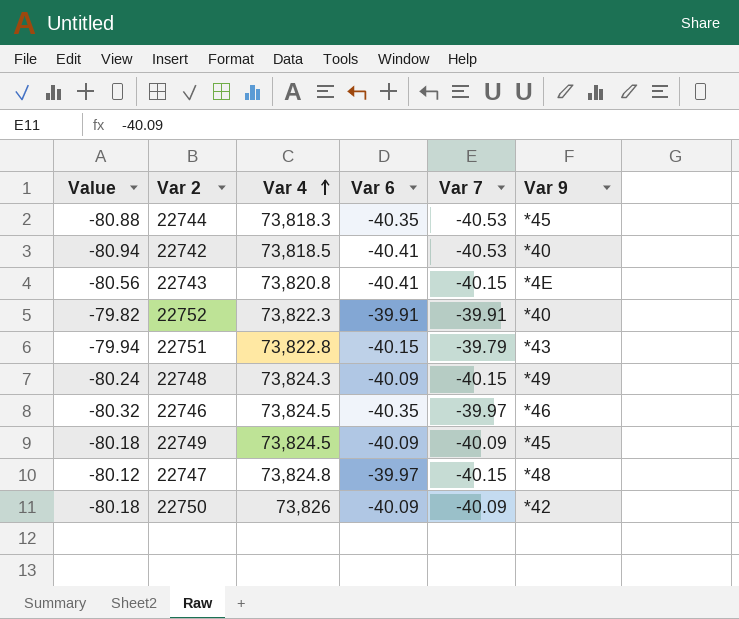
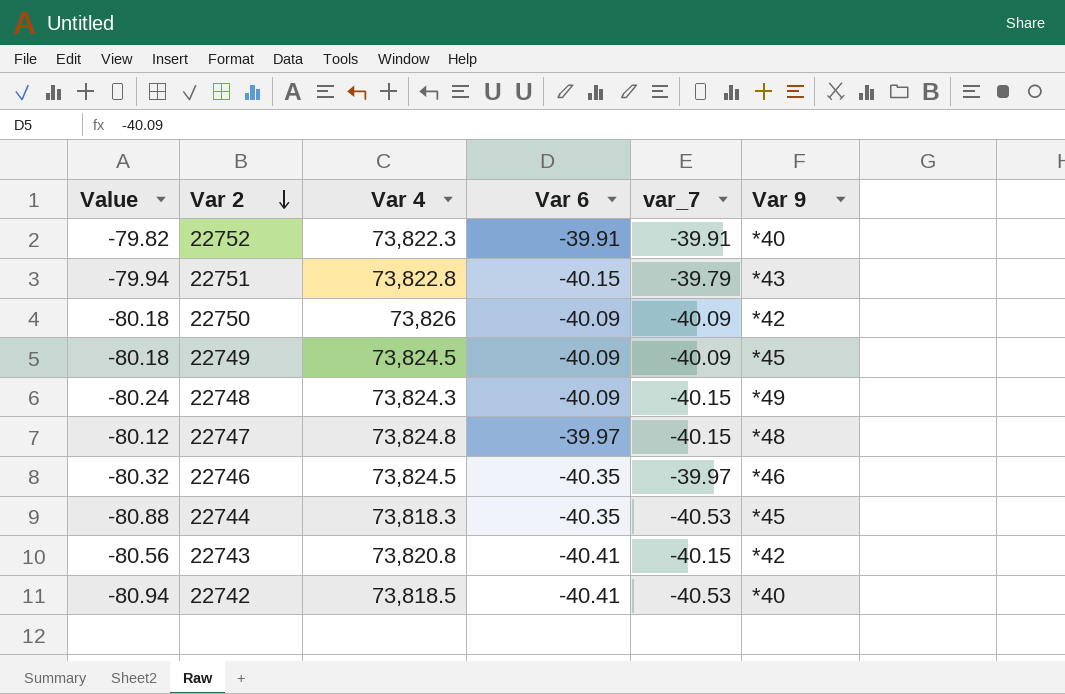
row order: Var 4 ascending -> Var 2 descending
column name: Var 7 -> var_7
22743 | Var 9: *4E -> *42

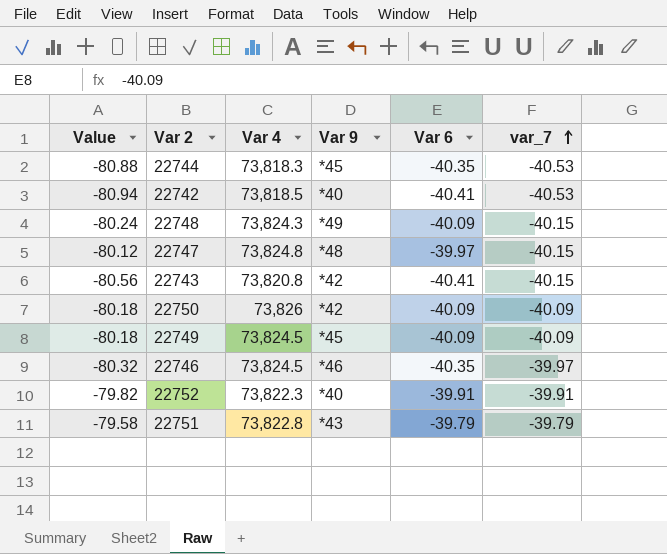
row order: Var 2 descending -> var_7 ascending
column Var 9 | position: 6 -> 4
22751 | Value: -79.94 -> -79.58
22751 | Var 6: -40.15 -> -39.79

